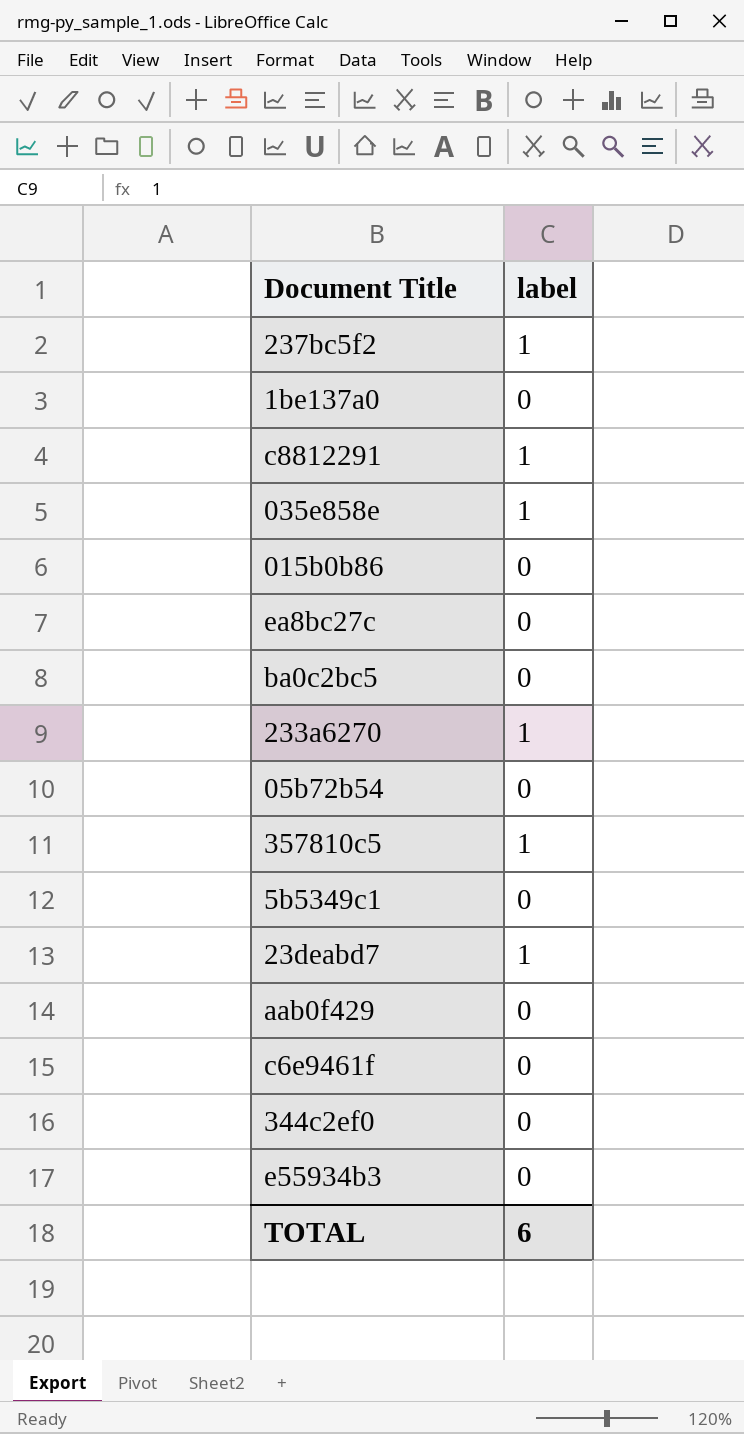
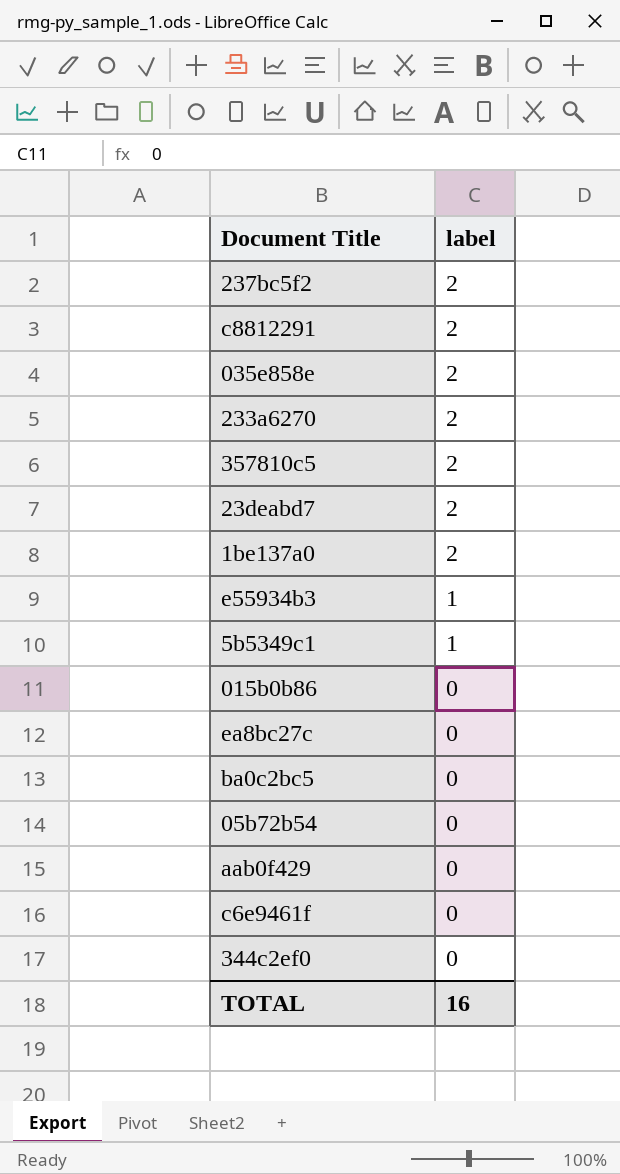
row order: none -> label descending
237bc5f2 | label: 1 -> 2
c8812291 | label: 1 -> 2
035e858e | label: 1 -> 2
233a6270 | label: 1 -> 2
357810c5 | label: 1 -> 2
23deabd7 | label: 1 -> 2
1be137a0 | label: 0 -> 2
e55934b3 | label: 0 -> 1
5b5349c1 | label: 0 -> 1
TOTAL | label: 6 -> 16

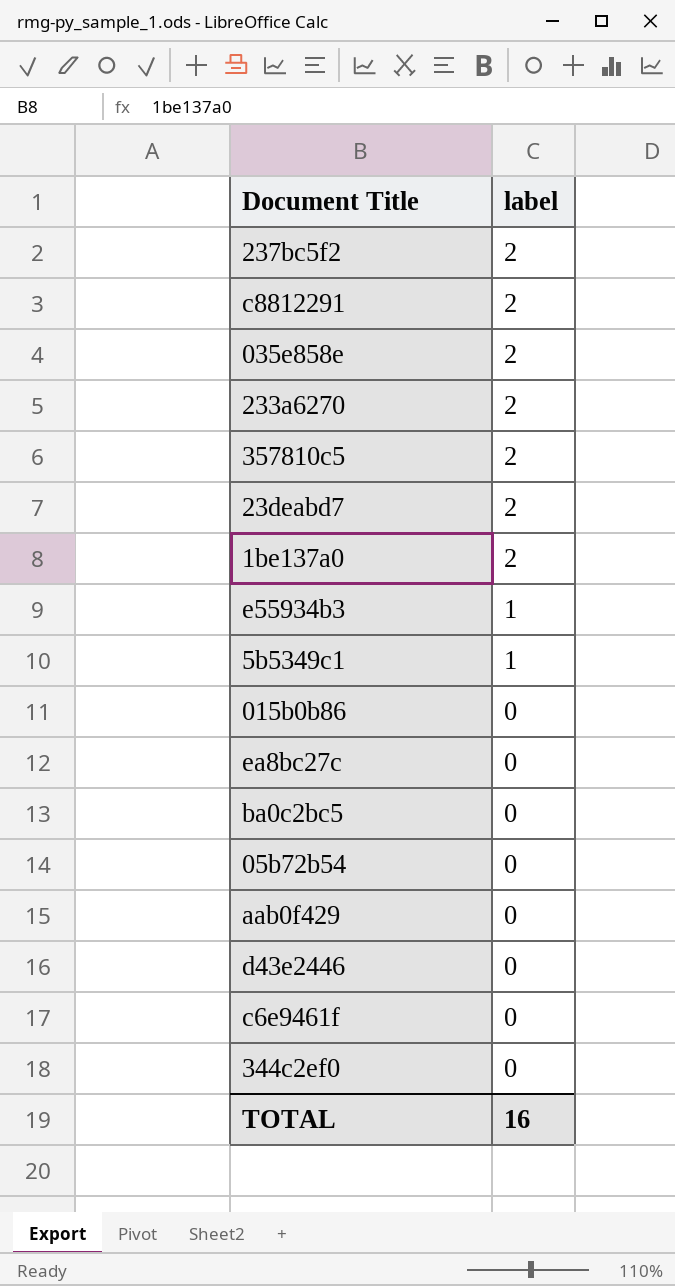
row d43e2446: none -> 0

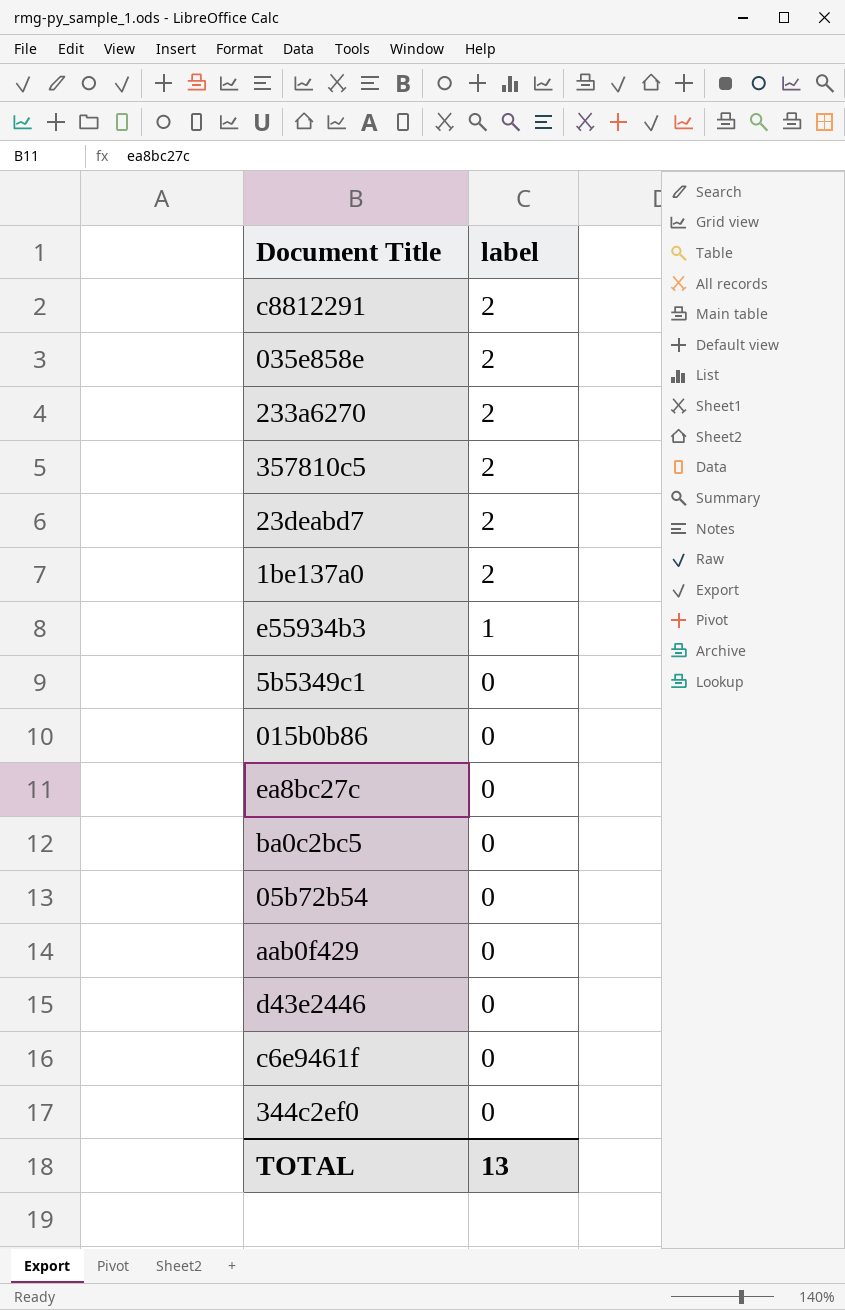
row 237bc5f2: 2 -> none
5b5349c1 | label: 1 -> 0
TOTAL | label: 16 -> 13

